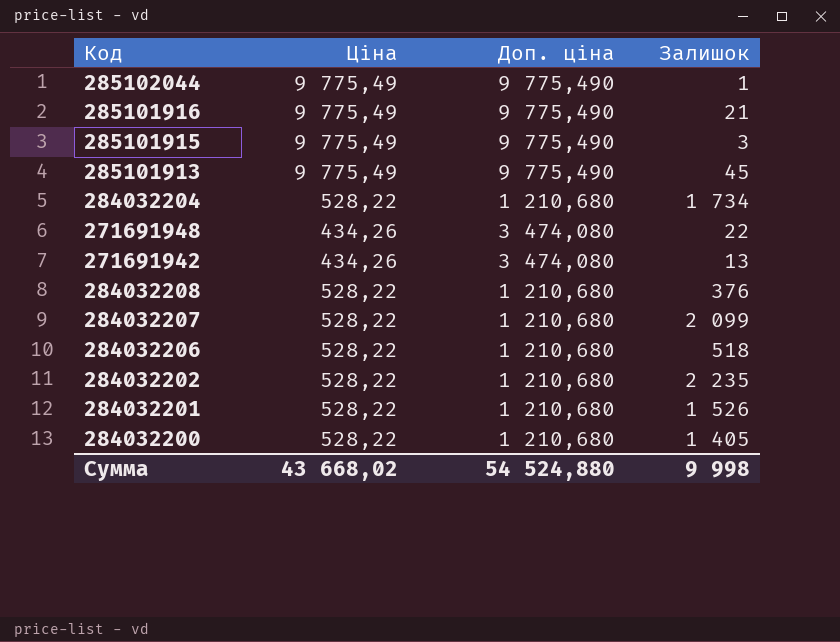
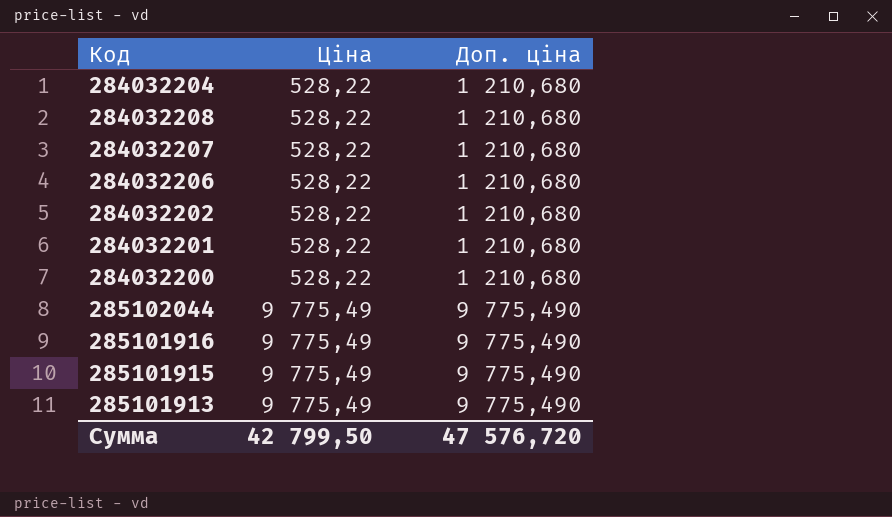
row order: none -> Ціна ascending
column Залишок | position: 4 -> none
row 271691948: 434,26 | 3 474,080 | 22 -> none
row 271691942: 434,26 | 3 474,080 | 13 -> none
Сумма | Ціна: 43 668,02 -> 42 799,50
Сумма | Доп. ціна: 54 524,880 -> 47 576,720

